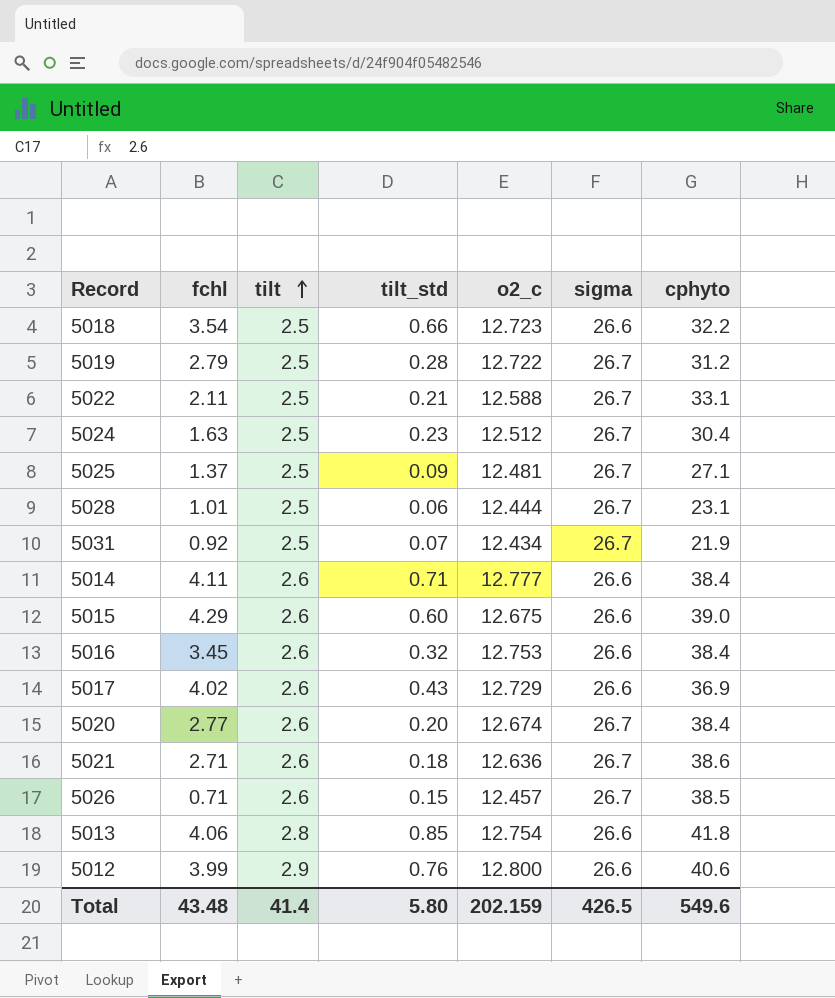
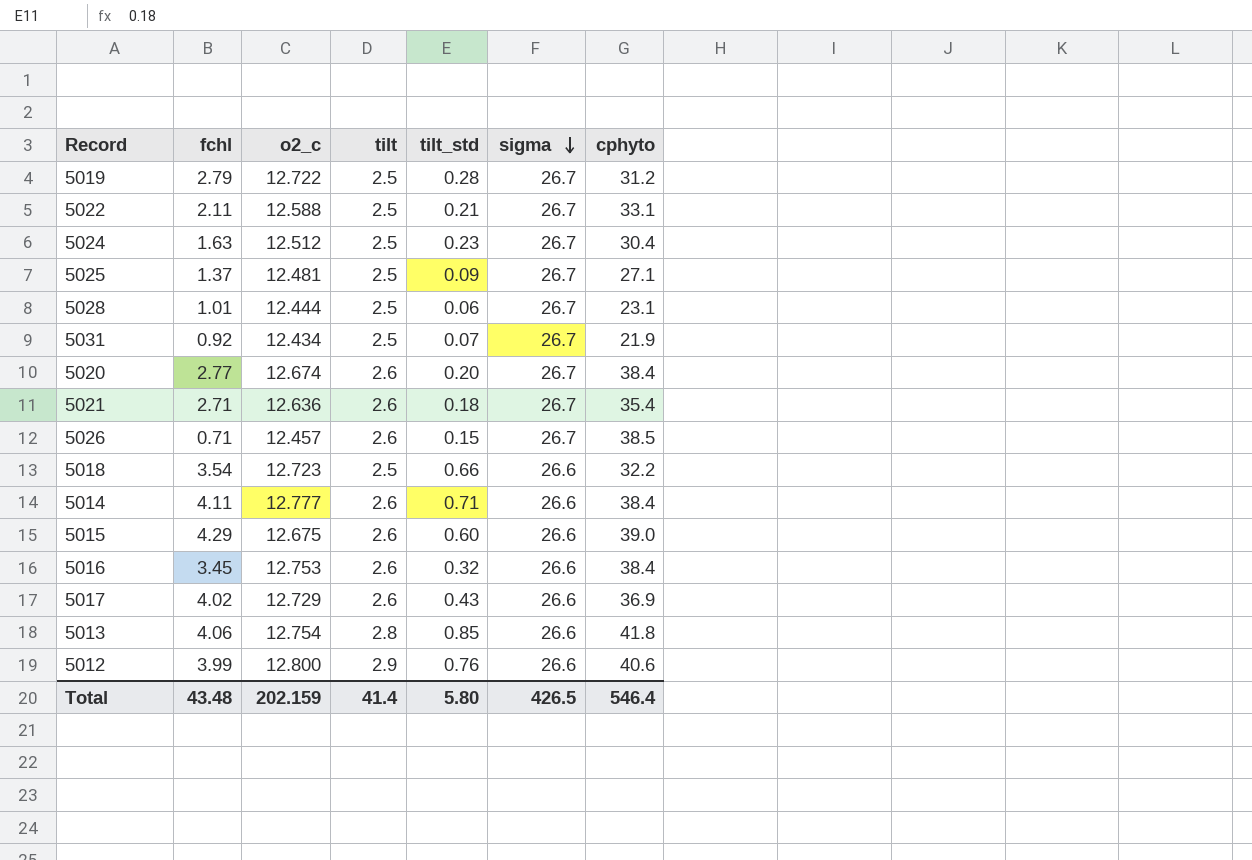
row order: tilt ascending -> sigma descending
column o2_c | position: 5 -> 3
5021 | cphyto: 38.6 -> 35.4
Total | cphyto: 549.6 -> 546.4

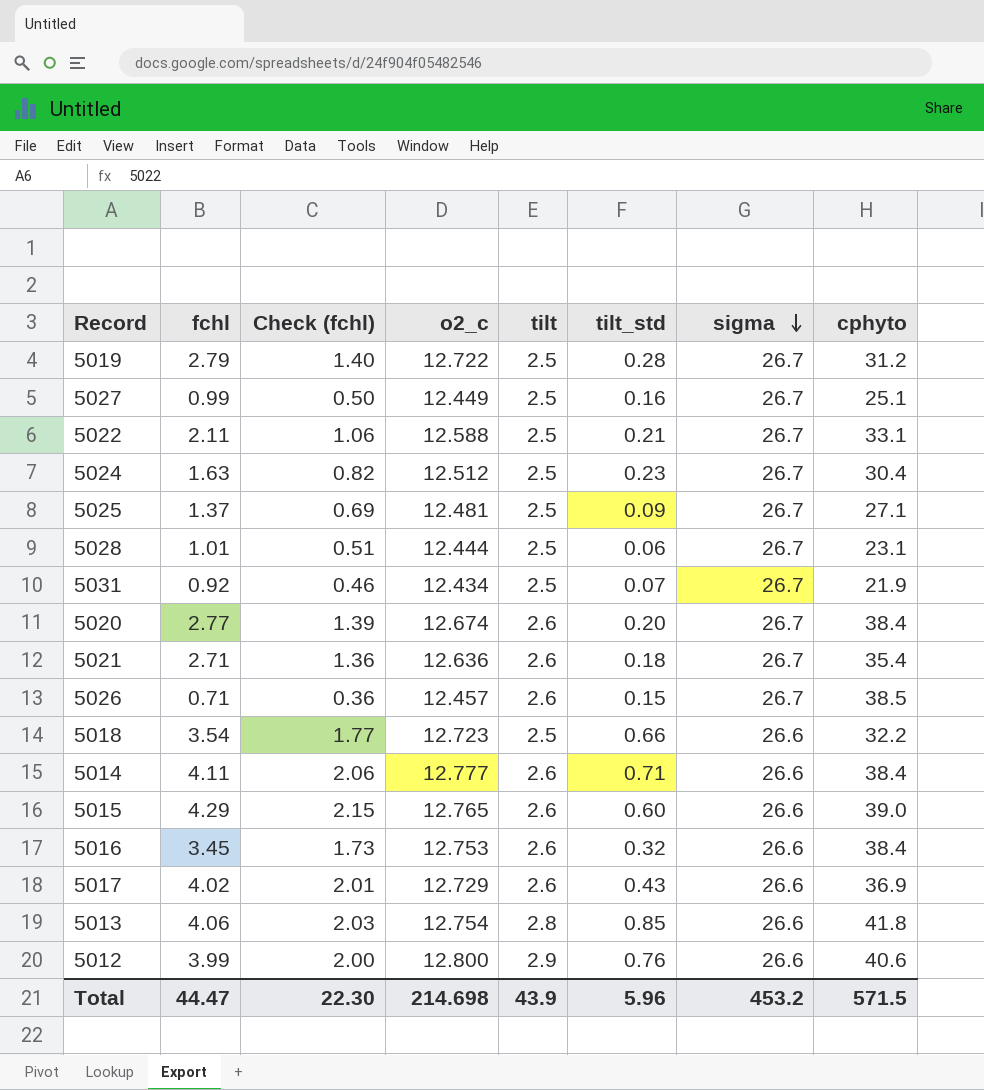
column Check (fchl) | formula: none -> [fchl] * 0.5
row 5027: none -> 0.99 | 0.50 | 12.449 | 2.5 | 0.16 | 26.7 | 25.1
5015 | o2_c: 12.675 -> 12.765
Total | fchl: 43.48 -> 44.47
Total | o2_c: 202.159 -> 214.698
Total | tilt: 41.4 -> 43.9
Total | tilt_std: 5.80 -> 5.96
Total | sigma: 426.5 -> 453.2
Total | cphyto: 546.4 -> 571.5

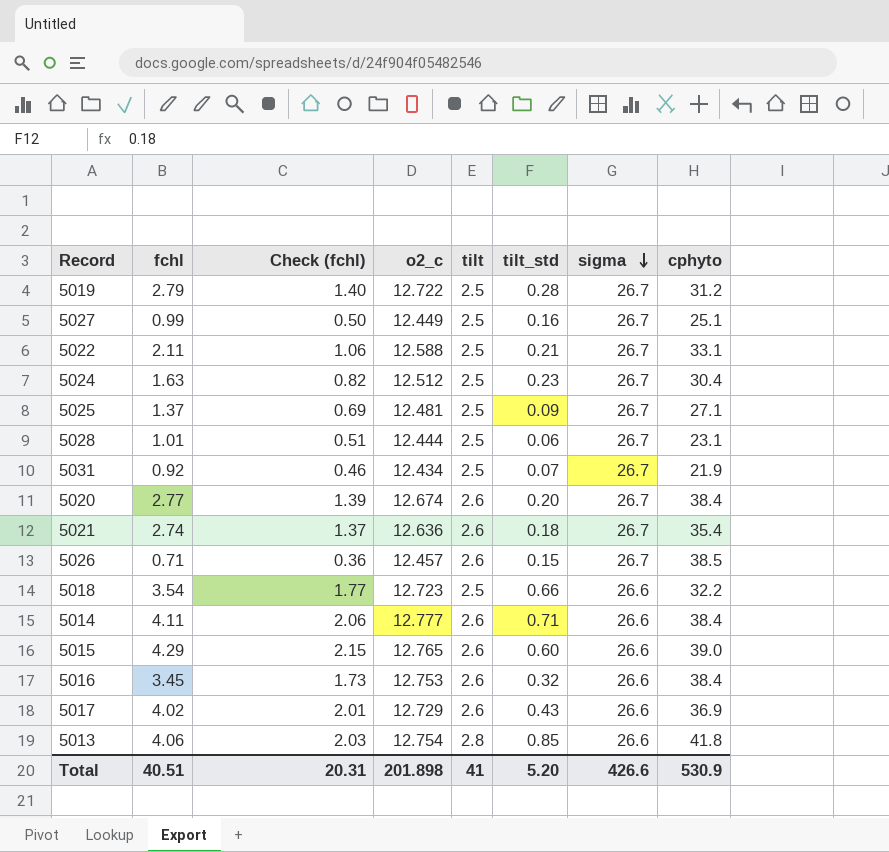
row 5012: 3.99 | 2.00 | 12.800 | 2.9 | 0.76 | 26.6 | 40.6 -> none
5021 | fchl: 2.71 -> 2.74
5021 | Check (fchl): 1.36 -> 1.37
Total | fchl: 44.47 -> 40.51
Total | Check (fchl): 22.30 -> 20.31
Total | o2_c: 214.698 -> 201.898
Total | tilt: 43.9 -> 41
Total | tilt_std: 5.96 -> 5.20
Total | sigma: 453.2 -> 426.6
Total | cphyto: 571.5 -> 530.9

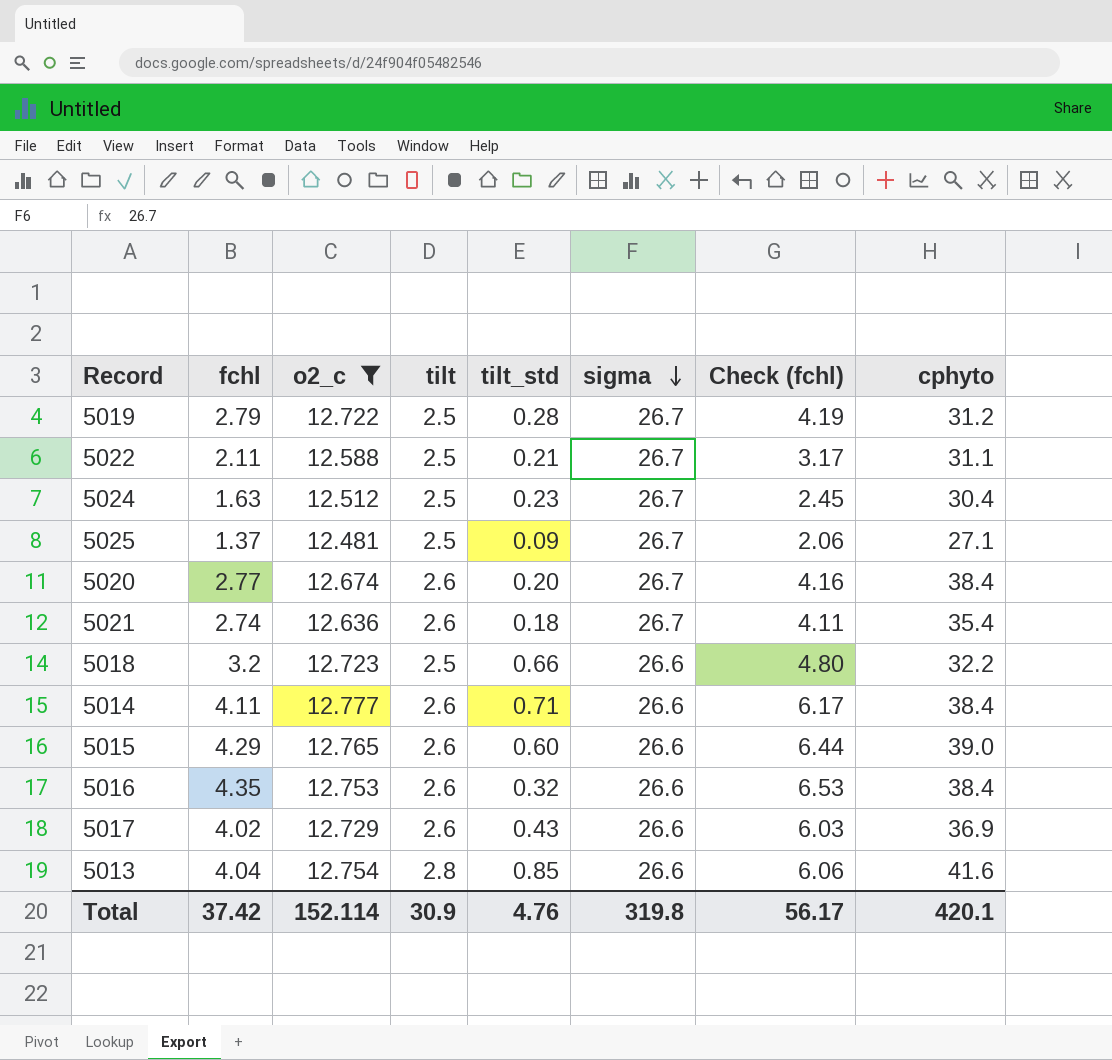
filter: none -> o2_c >= 12.481
column Check (fchl) | formula: [fchl] * 0.5 -> [fchl] * 1.5
column Check (fchl) | position: 3 -> 7
5022 | cphyto: 33.1 -> 31.1
5018 | fchl: 3.54 -> 3.2
5016 | fchl: 3.45 -> 4.35
5013 | fchl: 4.06 -> 4.04
5013 | cphyto: 41.8 -> 41.6
Total | fchl: 40.51 -> 37.42
Total | o2_c: 201.898 -> 152.114
Total | tilt: 41 -> 30.9
Total | tilt_std: 5.20 -> 4.76
Total | sigma: 426.6 -> 319.8
Total | Check (fchl): 20.31 -> 56.17
Total | cphyto: 530.9 -> 420.1

